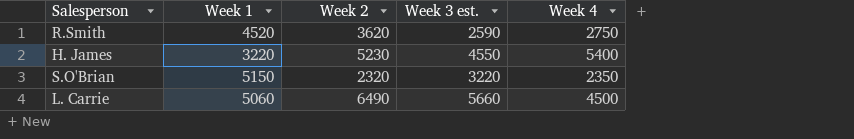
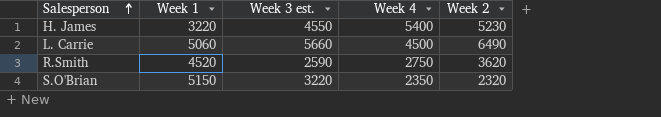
row order: none -> Salesperson ascending
column Week 2 | position: 3 -> 5

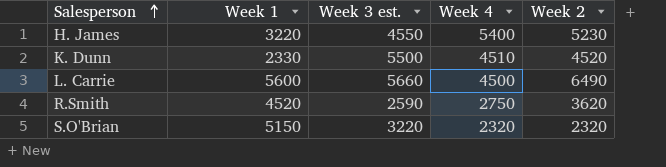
row K. Dunn: none -> 2330 | 5500 | 4510 | 4520
L. Carrie | Week 1: 5060 -> 5600
S.O'Brian | Week 4: 2350 -> 2320

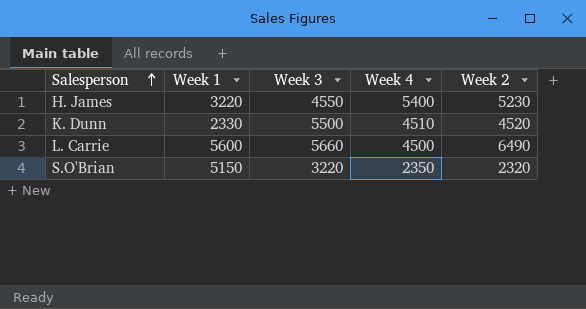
column name: Week 3 est. -> Week 3
row R.Smith: 4520 | 2590 | 2750 | 3620 -> none
S.O'Brian | Week 4: 2320 -> 2350

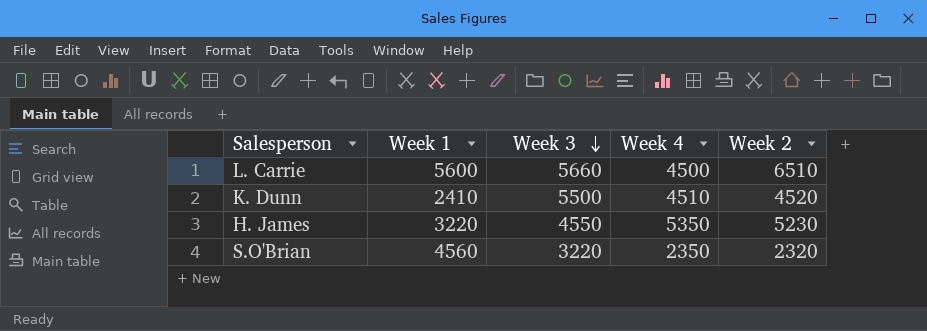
row order: Salesperson ascending -> Week 3 descending
L. Carrie | Week 2: 6490 -> 6510
K. Dunn | Week 1: 2330 -> 2410
H. James | Week 4: 5400 -> 5350
S.O'Brian | Week 1: 5150 -> 4560

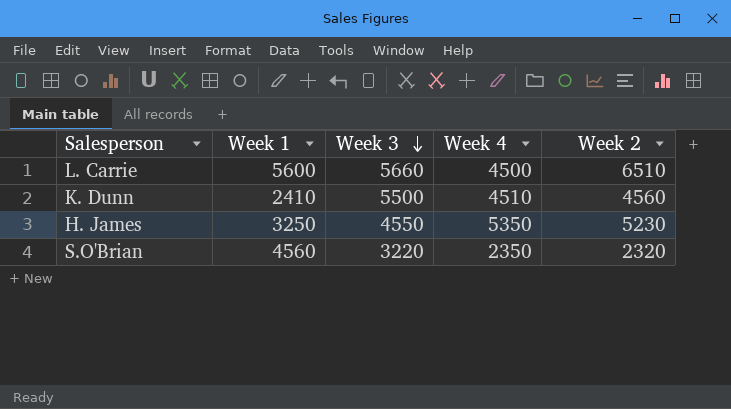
K. Dunn | Week 2: 4520 -> 4560
H. James | Week 1: 3220 -> 3250

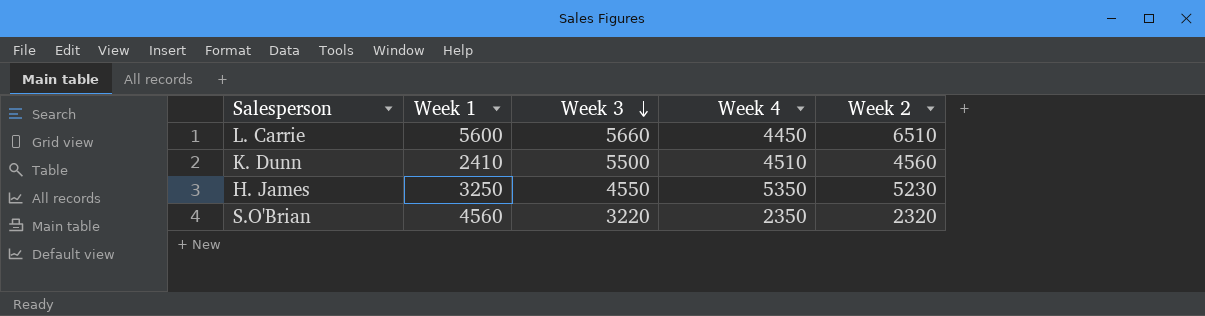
L. Carrie | Week 4: 4500 -> 4450

